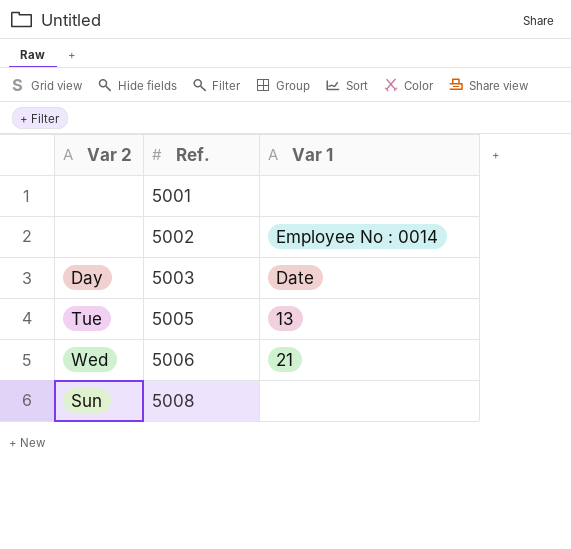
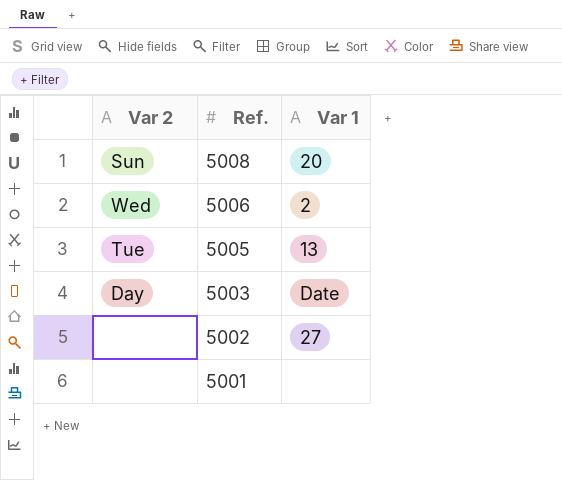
row order: Ref. ascending -> Ref. descending
5008 | Var 1: none -> 20
5006 | Var 1: 21 -> 2
5002 | Var 1: Employee No : 0014 -> 27

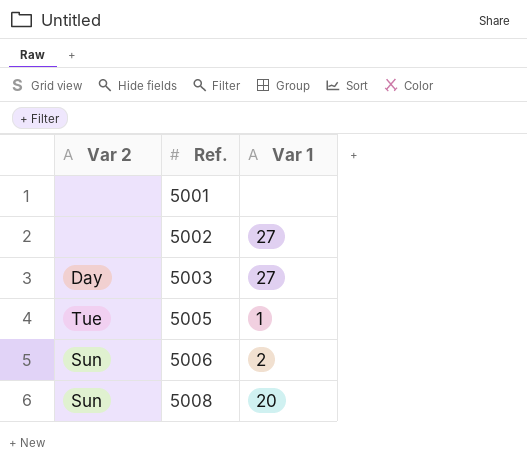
row order: Ref. descending -> Ref. ascending
5003 | Var 1: Date -> 27
5005 | Var 1: 13 -> 1
5006 | Var 2: Wed -> Sun

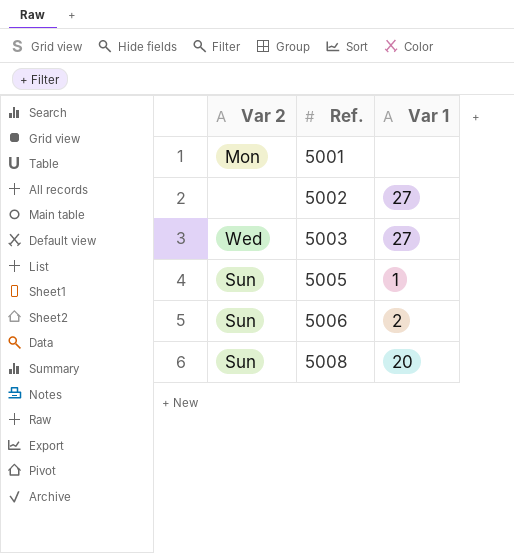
5001 | Var 2: none -> Mon
5003 | Var 2: Day -> Wed
5005 | Var 2: Tue -> Sun

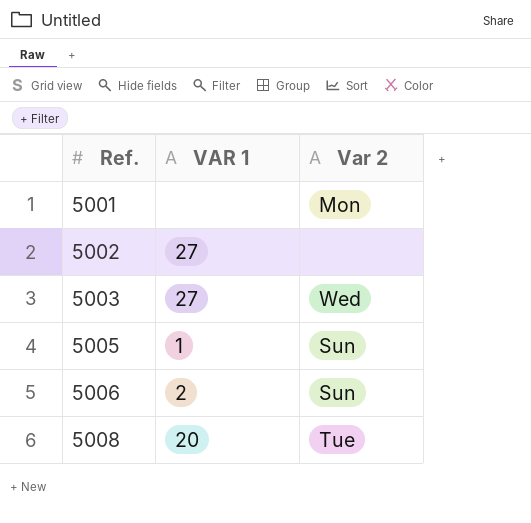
column name: Var 1 -> VAR 1
column Var 2 | position: 1 -> 3
5008 | Var 2: Sun -> Tue

